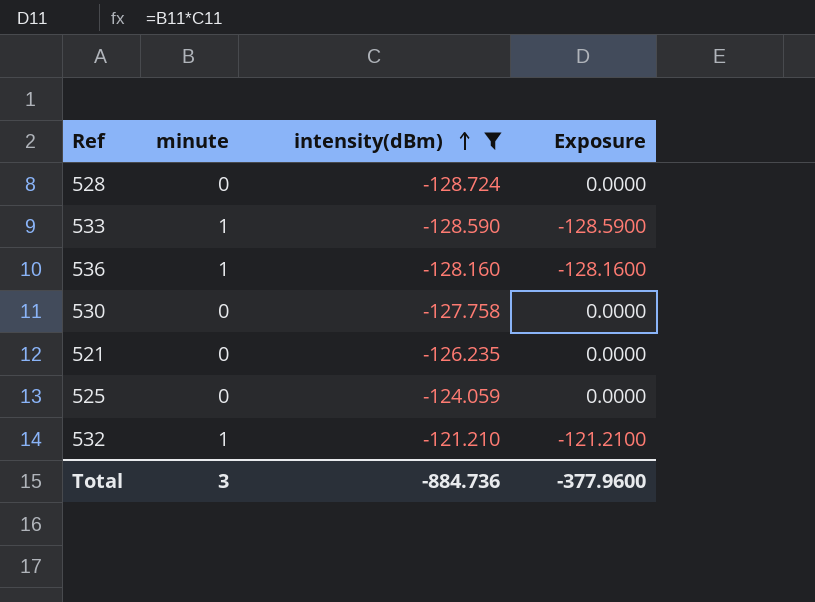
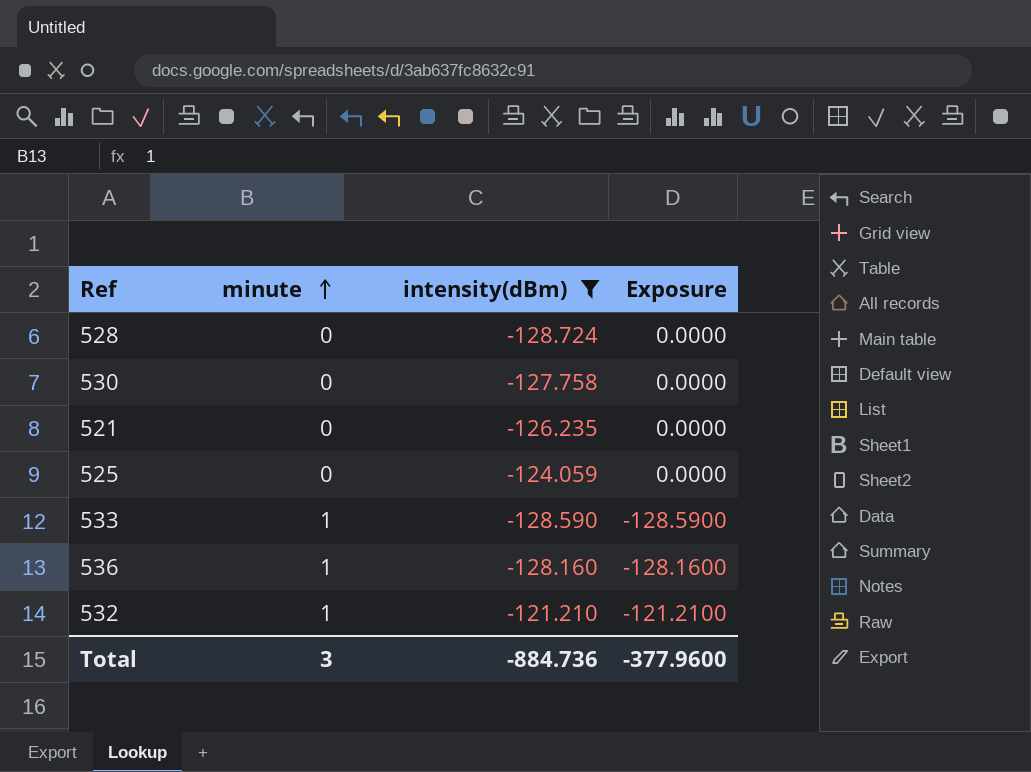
row order: intensity(dBm) ascending -> minute ascending

